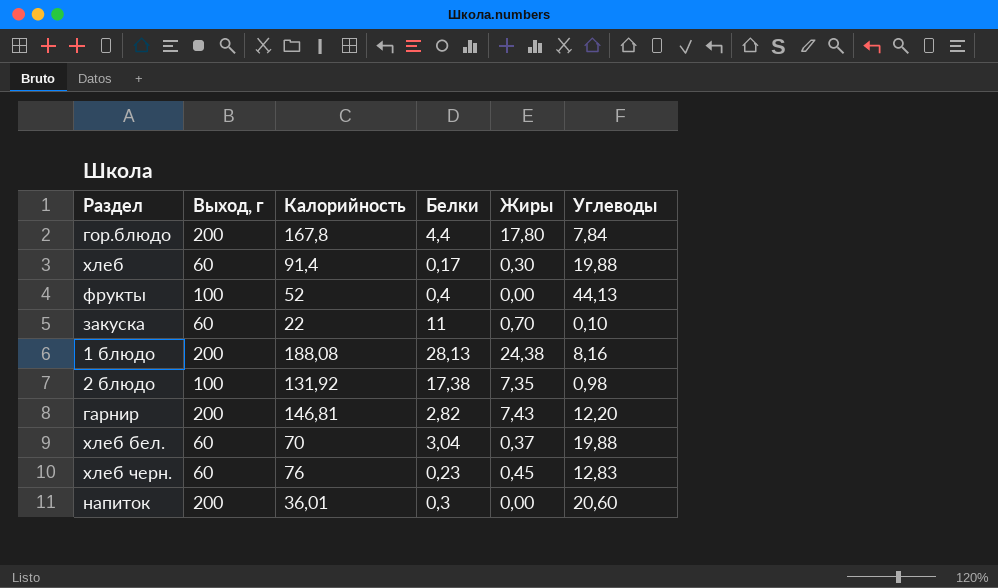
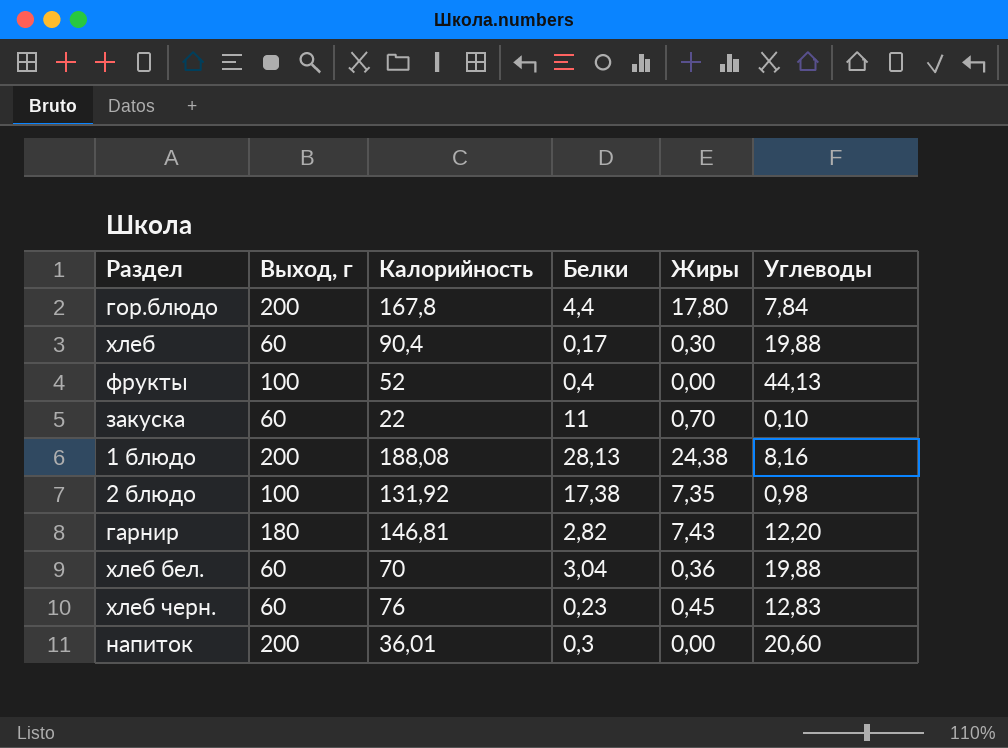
хлеб | Калорийность: 91,4 -> 90,4
гарнир | Выход, г: 200 -> 180
хлеб бел. | Жиры: 0,37 -> 0,36

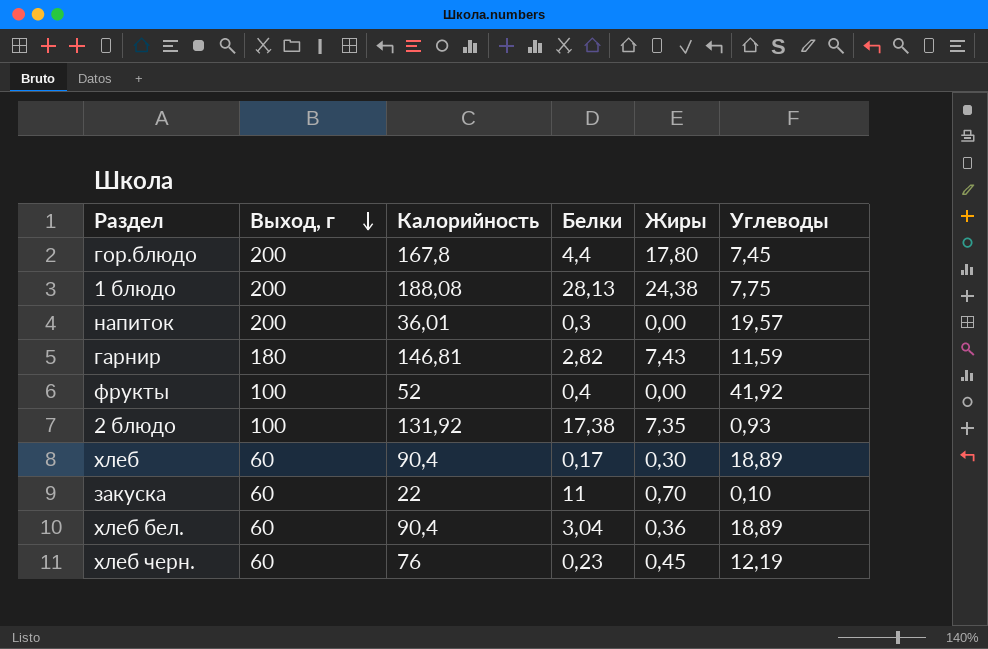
row order: none -> Выход, г descending
гор.блюдо | Углеводы: 7,84 -> 7,45
1 блюдо | Углеводы: 8,16 -> 7,75
напиток | Углеводы: 20,60 -> 19,57
гарнир | Углеводы: 12,20 -> 11,59
фрукты | Углеводы: 44,13 -> 41,92
2 блюдо | Углеводы: 0,98 -> 0,93
хлеб | Углеводы: 19,88 -> 18,89
хлеб бел. | Калорийность: 70 -> 90,4
хлеб бел. | Углеводы: 19,88 -> 18,89
хлеб черн. | Углеводы: 12,83 -> 12,19

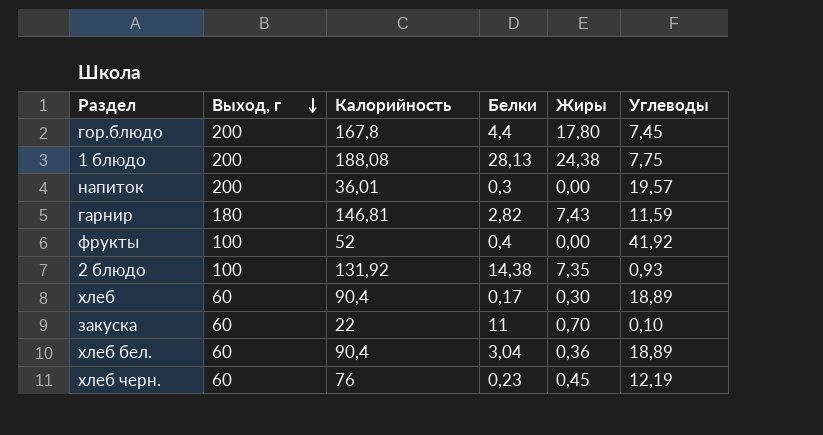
2 блюдо | Белки: 17,38 -> 14,38

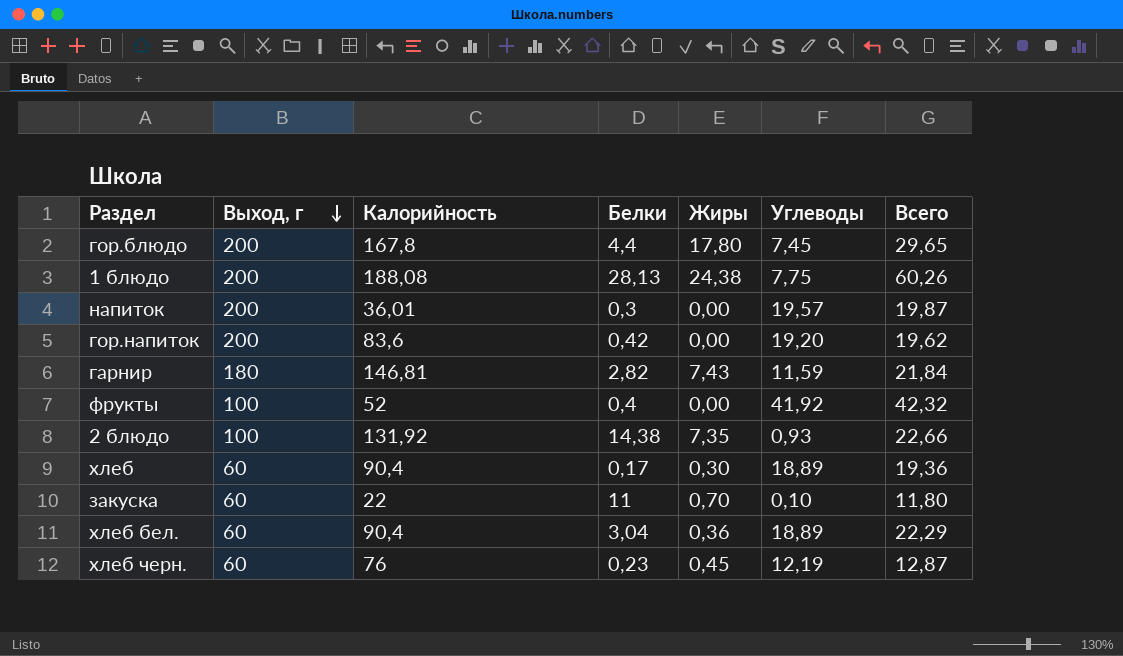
column Всего | formula: none -> [Белки] + [Жиры] + [Углеводы]
row гор.напиток: none -> 200 | 83,6 | 0,42 | 0,00 | 19,20 | 19,62

